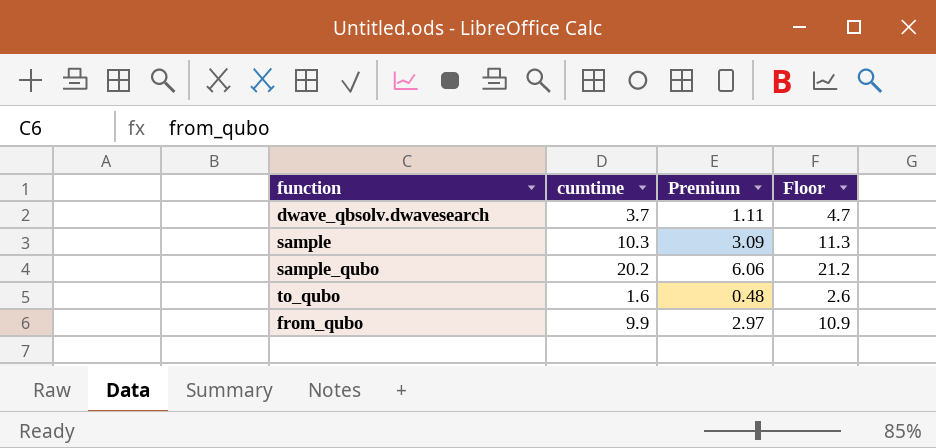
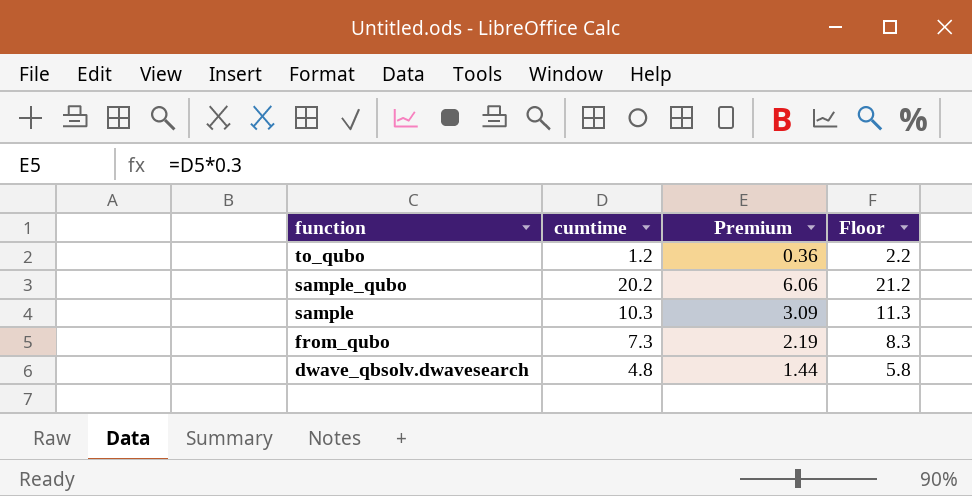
row order: none -> function descending
to_qubo | cumtime: 1.6 -> 1.2
to_qubo | Premium: 0.48 -> 0.36
to_qubo | Floor: 2.6 -> 2.2
from_qubo | cumtime: 9.9 -> 7.3
from_qubo | Premium: 2.97 -> 2.19
from_qubo | Floor: 10.9 -> 8.3
dwave_qbsolv.dwavesearch | cumtime: 3.7 -> 4.8
dwave_qbsolv.dwavesearch | Premium: 1.11 -> 1.44
dwave_qbsolv.dwavesearch | Floor: 4.7 -> 5.8

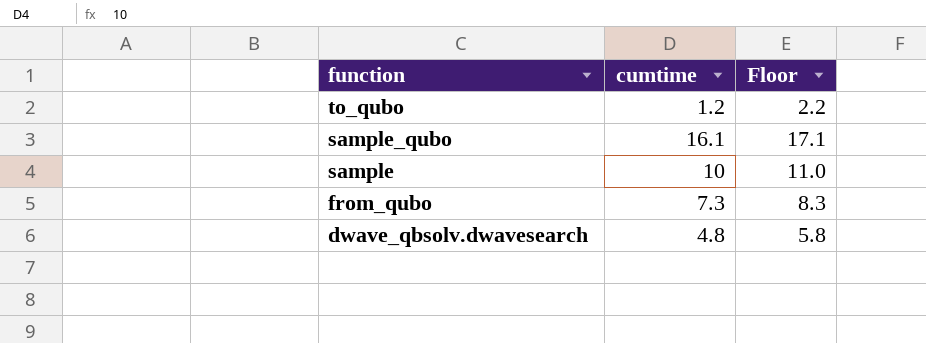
column Premium | formula: [cumtime] * 0.3 -> none
sample_qubo | cumtime: 20.2 -> 16.1
sample_qubo | Floor: 21.2 -> 17.1
sample | cumtime: 10.3 -> 10
sample | Floor: 11.3 -> 11.0

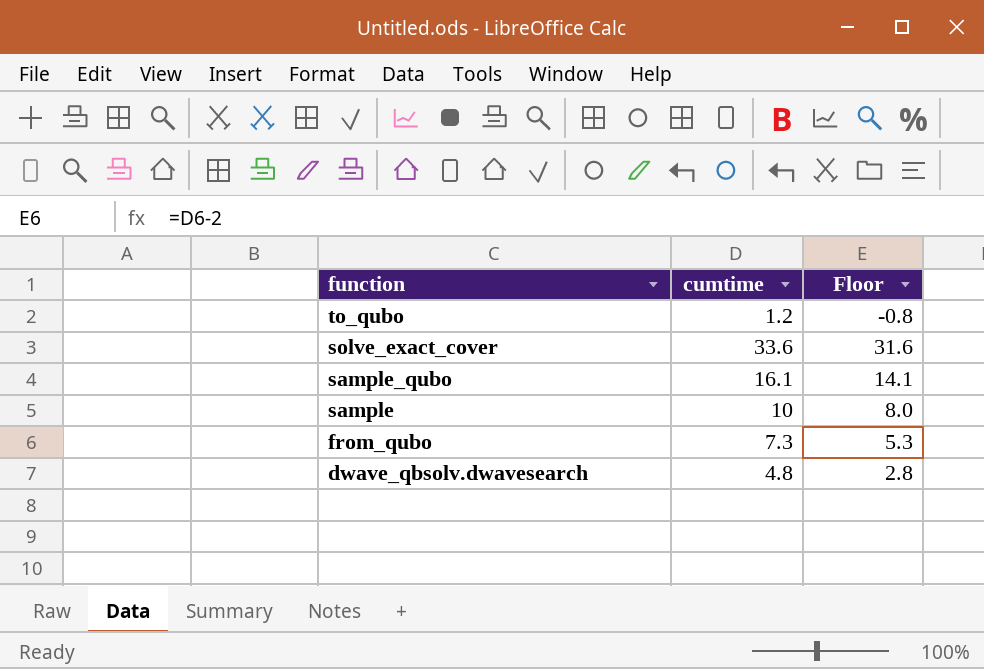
column Floor | formula: [cumtime] + 1 -> [cumtime] - 2
row solve_exact_cover: none -> 33.6 | 31.6

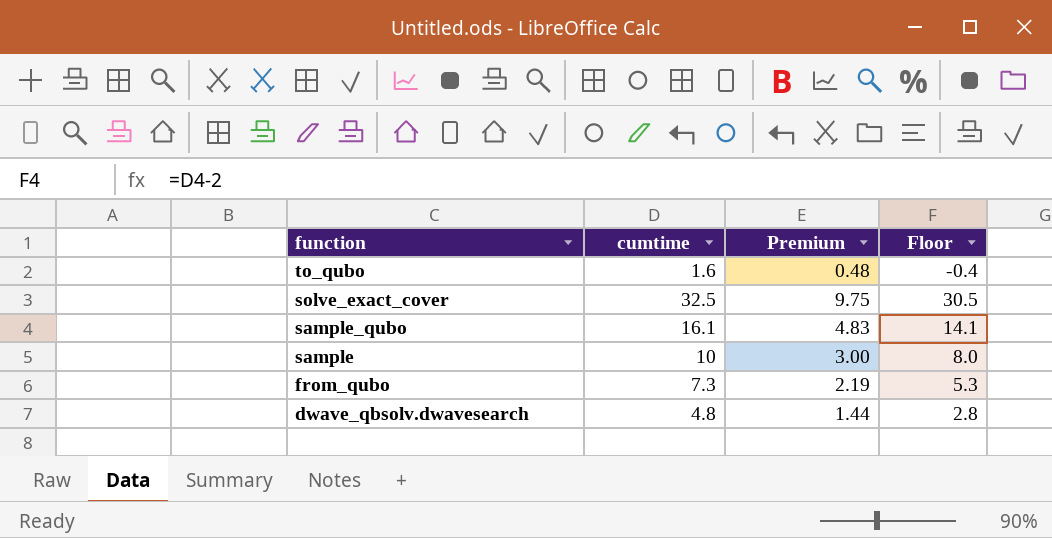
column Premium | formula: none -> [cumtime] * 0.3
to_qubo | cumtime: 1.2 -> 1.6
to_qubo | Floor: -0.8 -> -0.4
solve_exact_cover | cumtime: 33.6 -> 32.5
solve_exact_cover | Floor: 31.6 -> 30.5

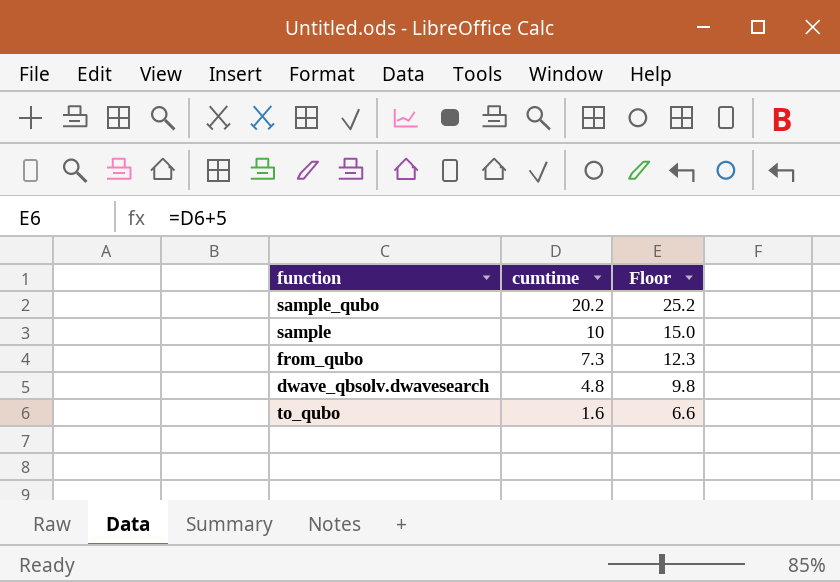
row order: function descending -> cumtime descending
column Premium | formula: [cumtime] * 0.3 -> none
column Floor | formula: [cumtime] - 2 -> [cumtime] + 5
row solve_exact_cover: 32.5 | 9.75 | 30.5 -> none
sample_qubo | cumtime: 16.1 -> 20.2

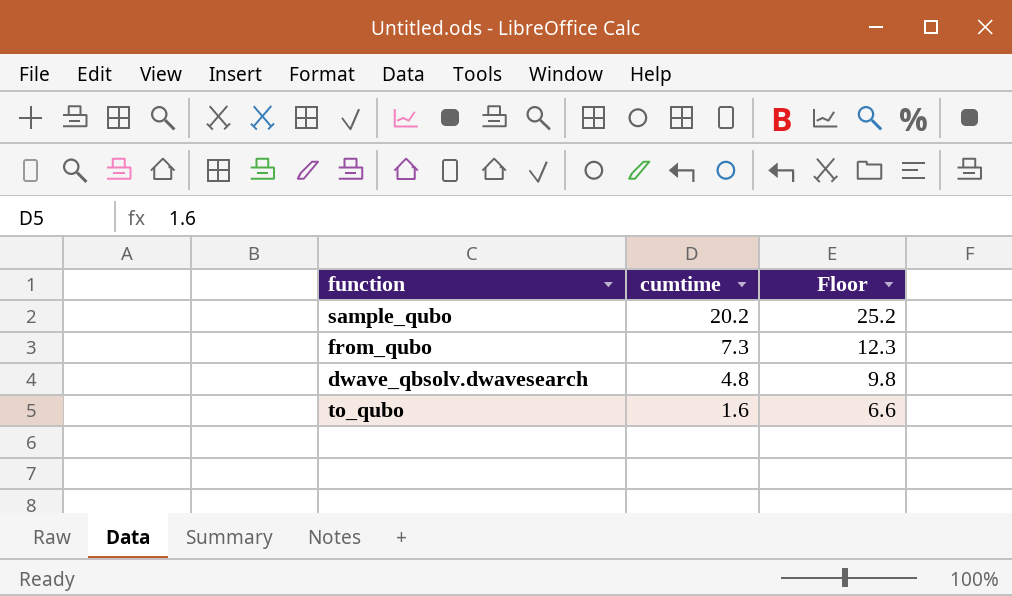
row sample: 10 | 15.0 -> none

